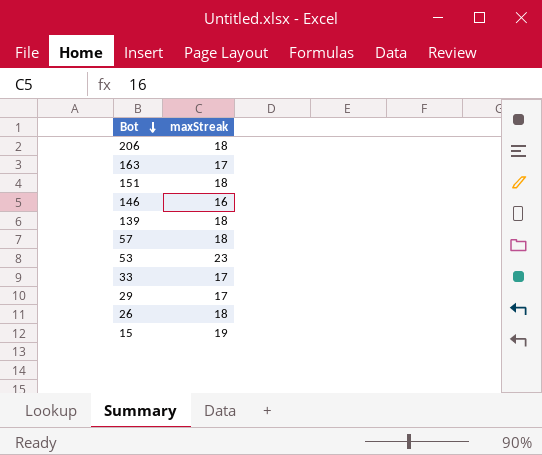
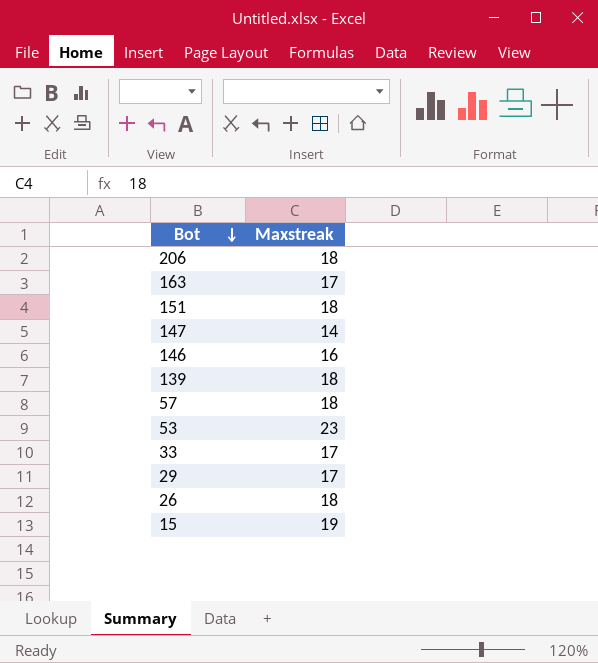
column name: maxStreak -> Maxstreak
row 147: none -> 14

